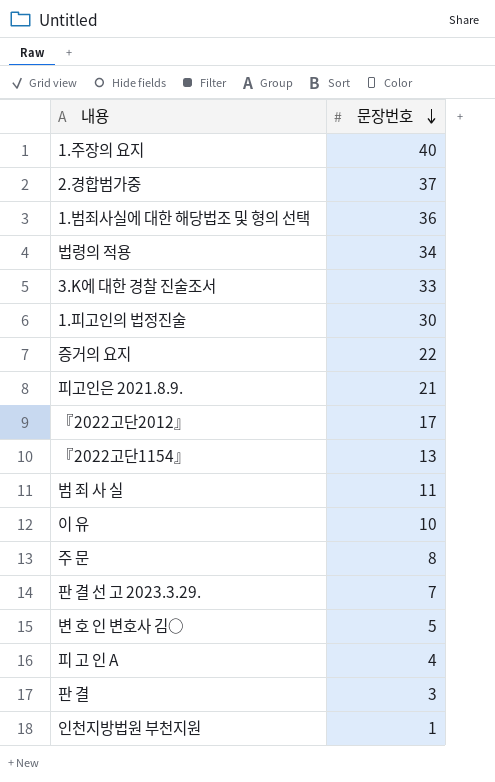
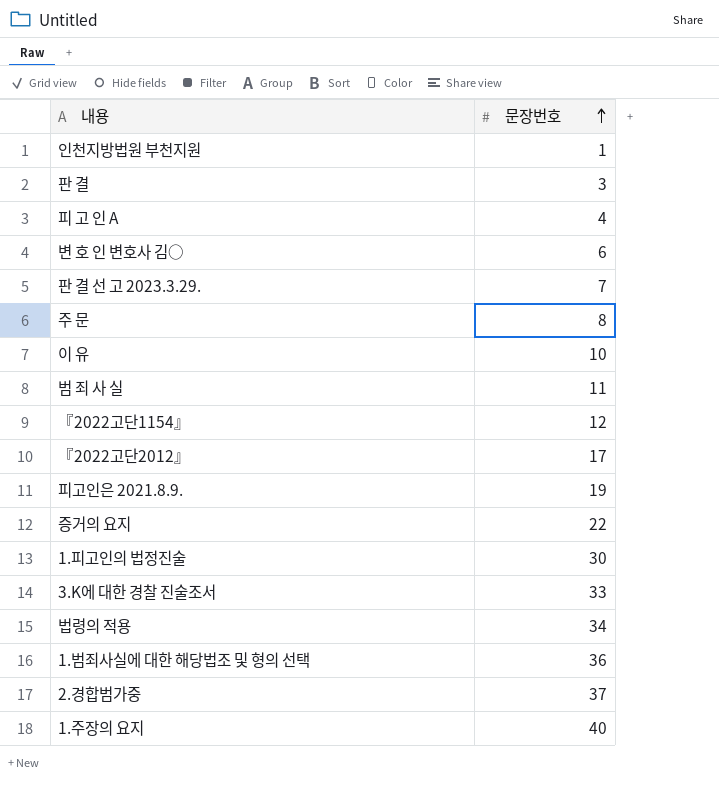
row order: 문장번호 descending -> 문장번호 ascending
변 호 인 변호사 김○ | 문장번호: 5 -> 6
『2022고단1154』 | 문장번호: 13 -> 12
피고인은 2021.8.9. | 문장번호: 21 -> 19

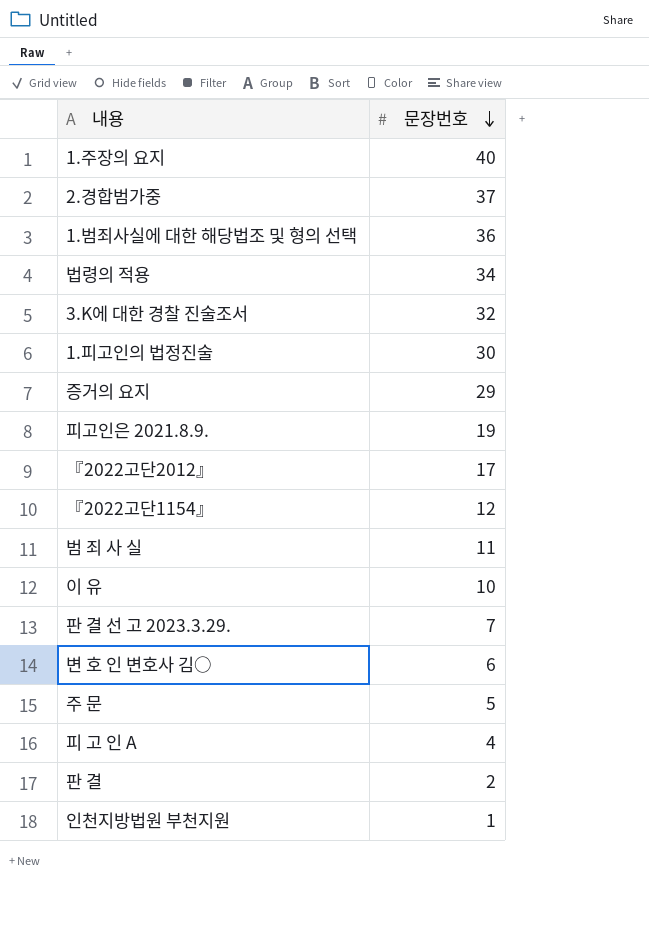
row order: 문장번호 ascending -> 문장번호 descending
3.K에 대한 경찰 진술조서 | 문장번호: 33 -> 32
증거의 요지 | 문장번호: 22 -> 29
주 문 | 문장번호: 8 -> 5
판 결 | 문장번호: 3 -> 2

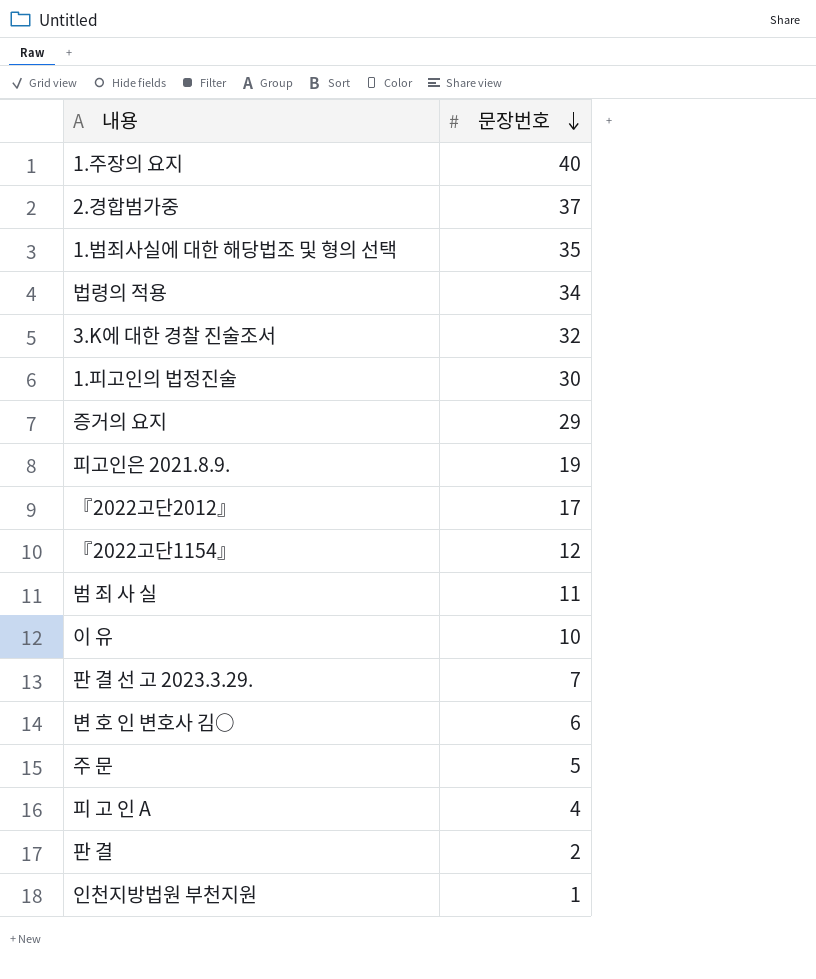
1.범죄사실에 대한 해당법조 및 형의 선택 | 문장번호: 36 -> 35

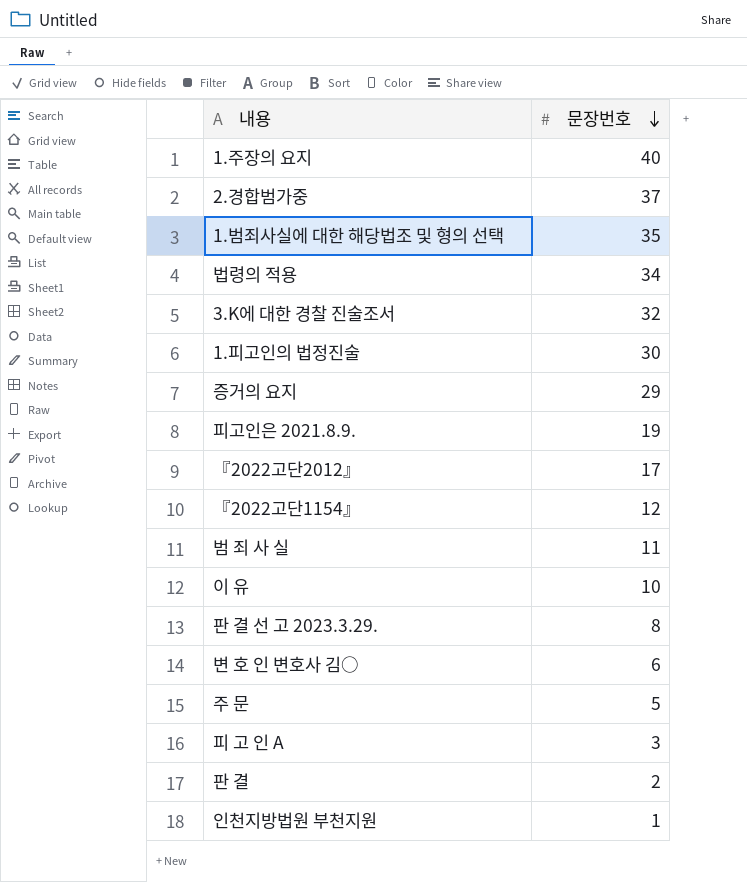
판 결 선 고 2023.3.29. | 문장번호: 7 -> 8
피 고 인 A | 문장번호: 4 -> 3

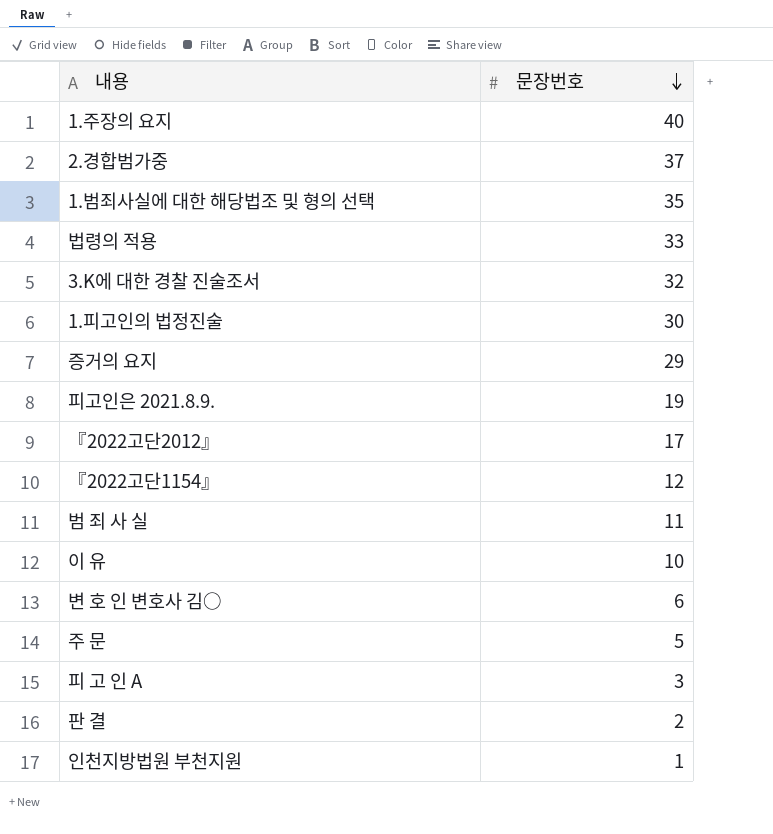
row 판 결 선 고 2023.3.29.: 8 -> none
법령의 적용 | 문장번호: 34 -> 33

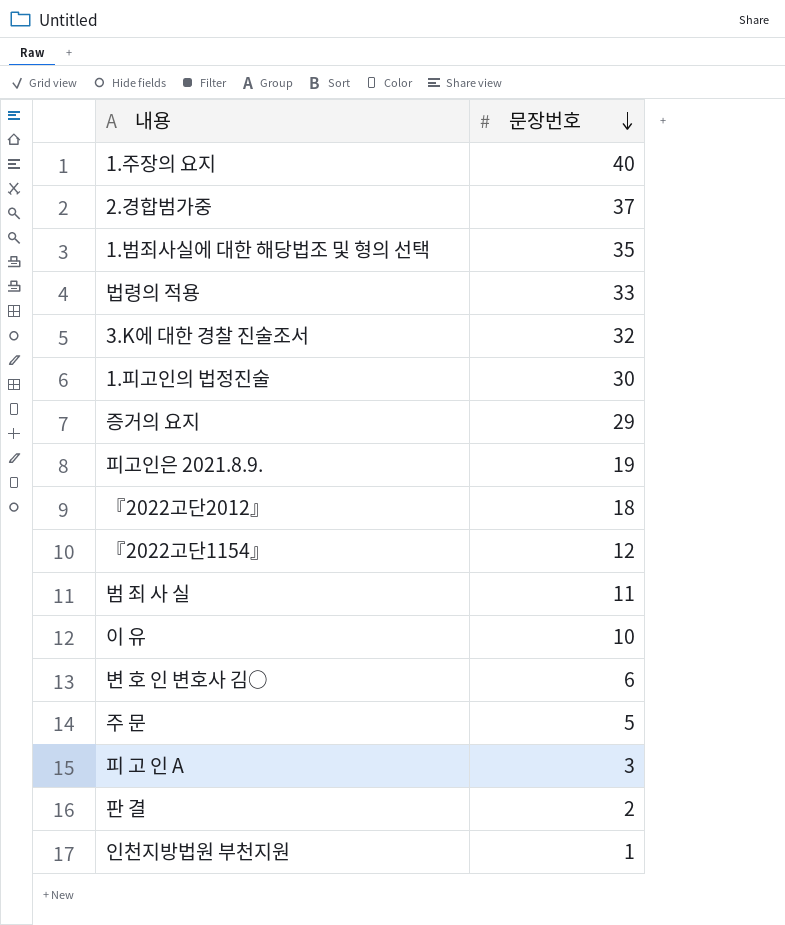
『2022고단2012』 | 문장번호: 17 -> 18

